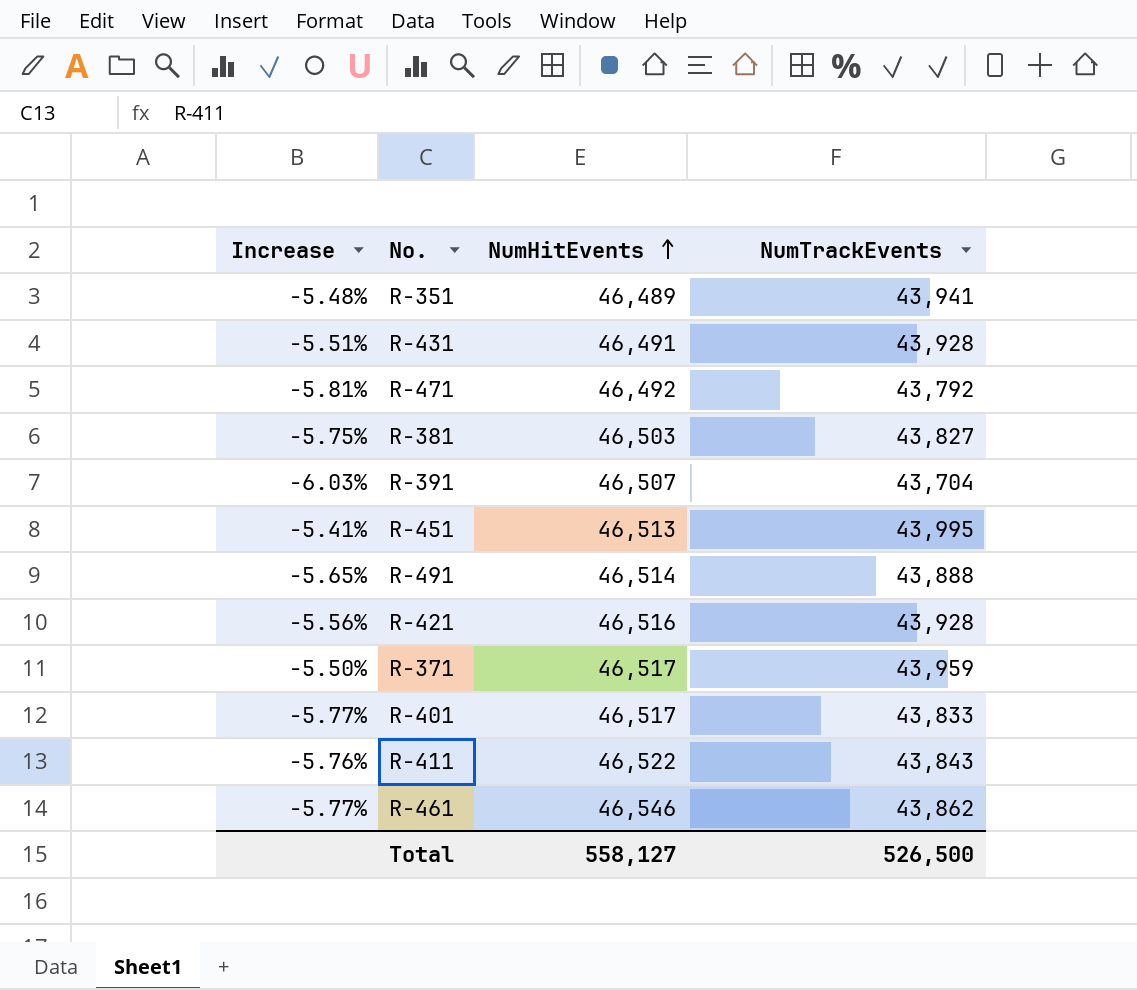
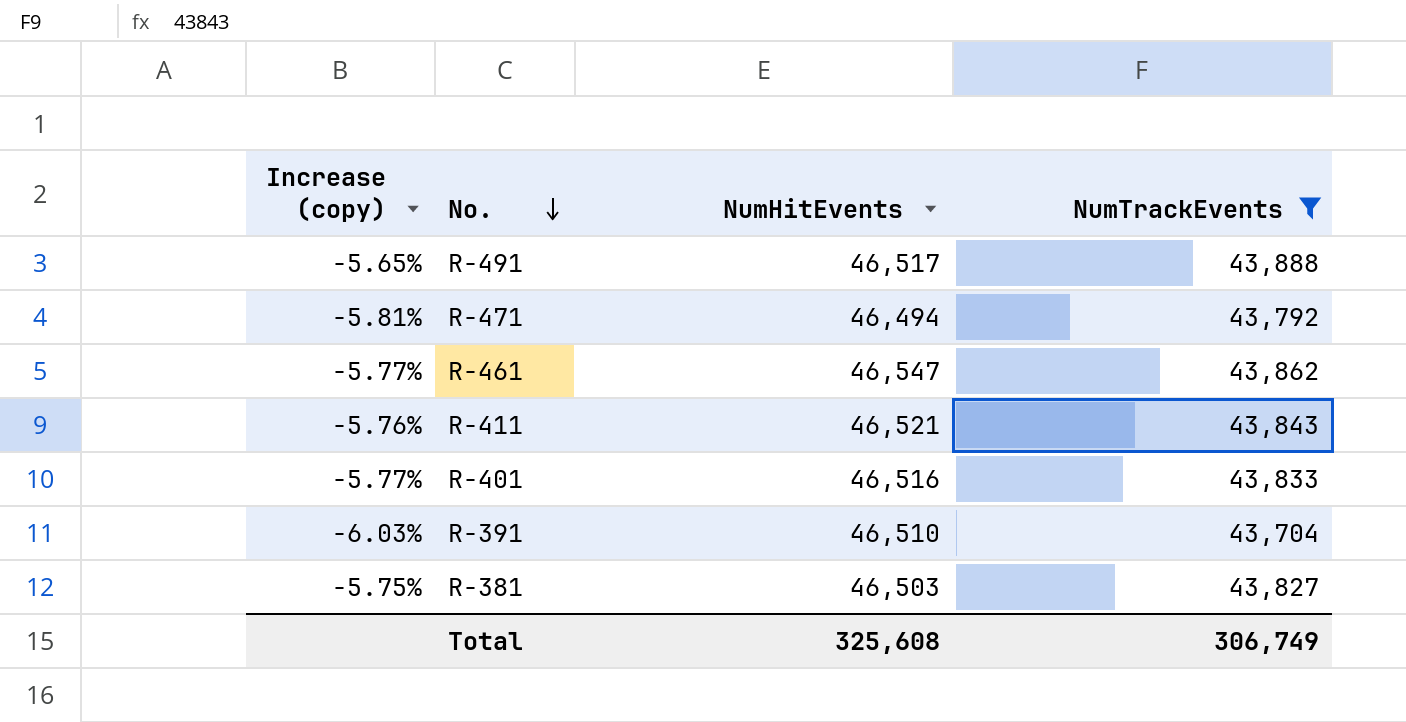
filter: none -> NumTrackEvents <= 43,888
row order: NumHitEvents ascending -> No. descending
column name: Increase -> Increase (copy)
R-491 | NumHitEvents: 46,514 -> 46,517
R-471 | NumHitEvents: 46,492 -> 46,494
R-461 | NumHitEvents: 46,546 -> 46,547
R-411 | NumHitEvents: 46,522 -> 46,521
R-401 | NumHitEvents: 46,517 -> 46,516
R-391 | NumHitEvents: 46,507 -> 46,510
Total | NumHitEvents: 558,127 -> 325,608
Total | NumTrackEvents: 526,500 -> 306,749

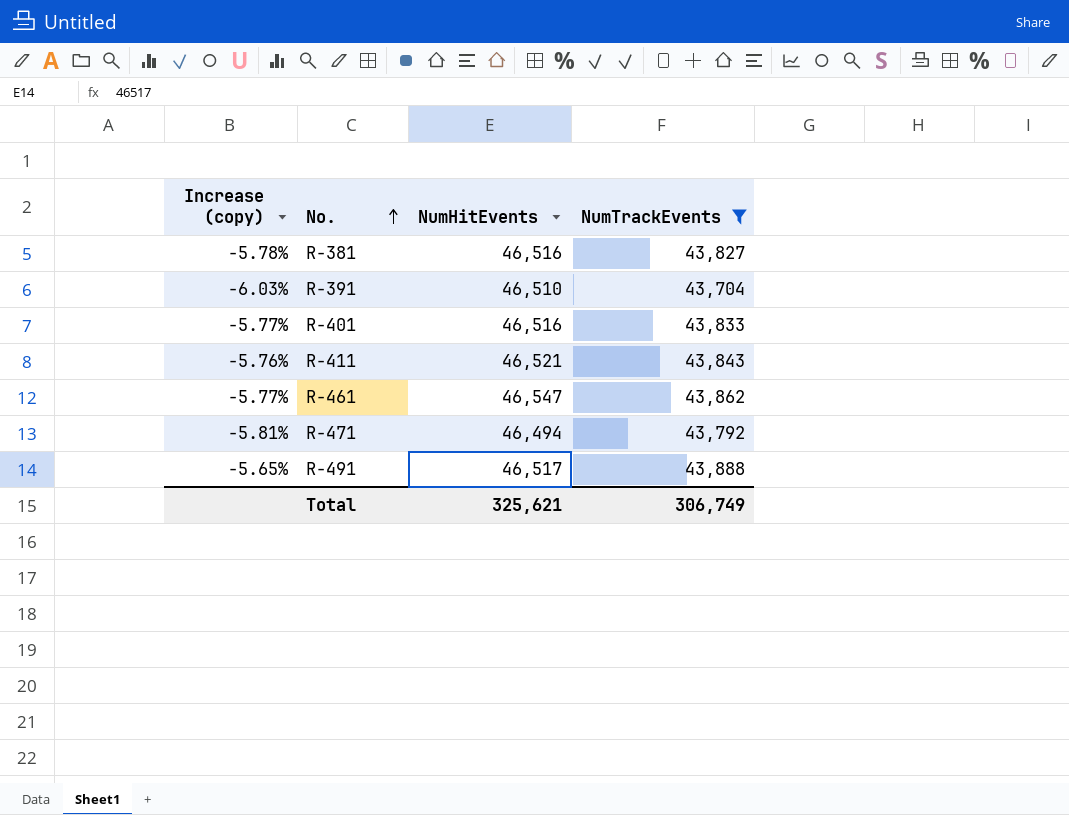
row order: No. descending -> No. ascending
R-381 | Increase (copy): -5.75% -> -5.78%
R-381 | NumHitEvents: 46,503 -> 46,516
Total | NumHitEvents: 325,608 -> 325,621

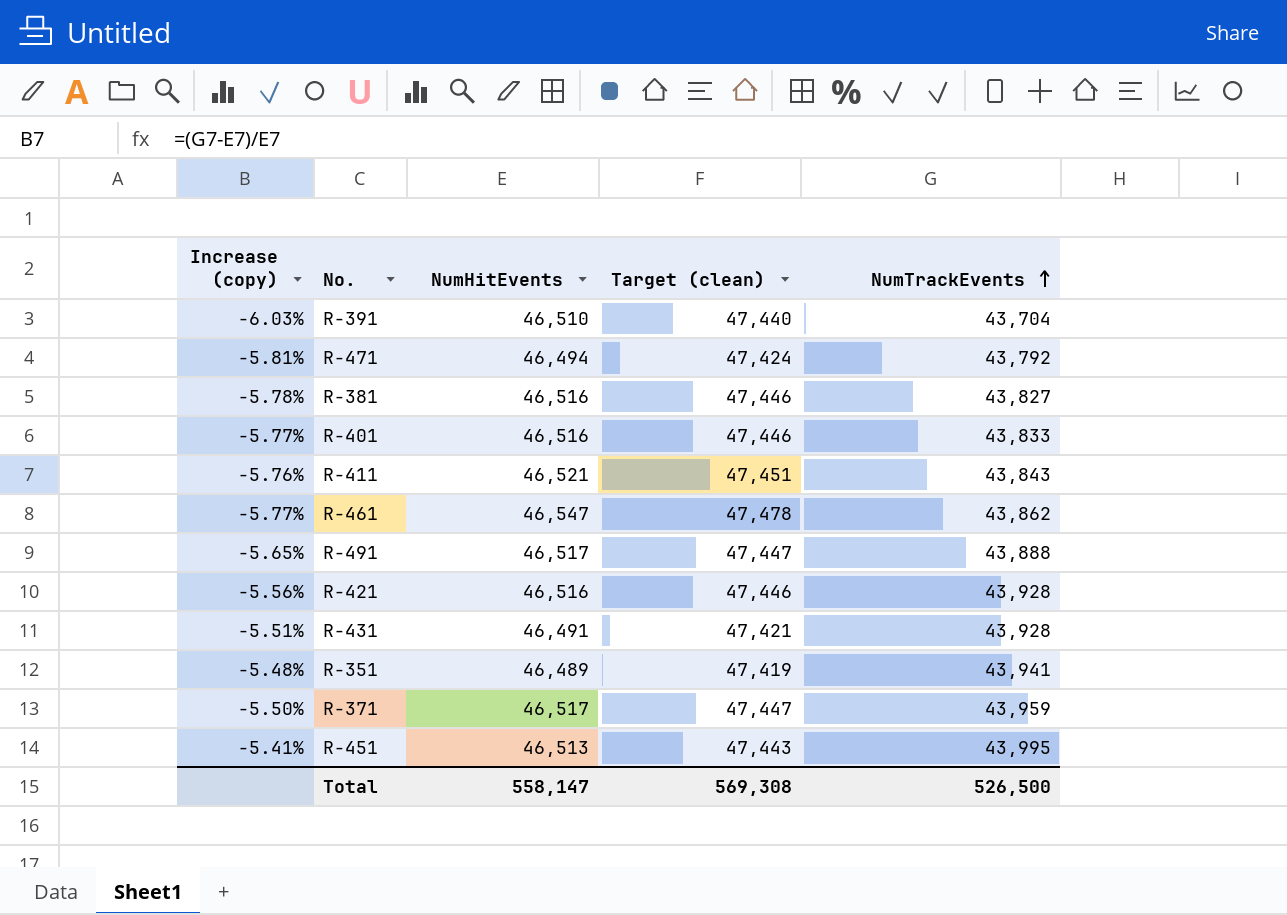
filter: NumTrackEvents <= 43,888 -> none
row order: No. ascending -> NumTrackEvents ascending
column Target (clean) | formula: none -> [NumHitEvents] * 1.02
Total | NumHitEvents: 325,621 -> 558,147
Total | NumTrackEvents: 306,749 -> 526,500

